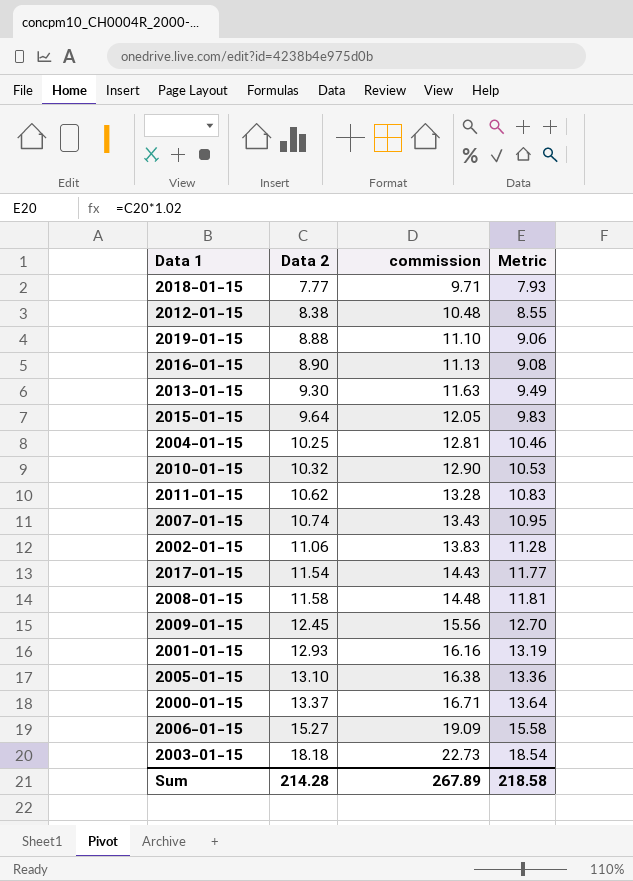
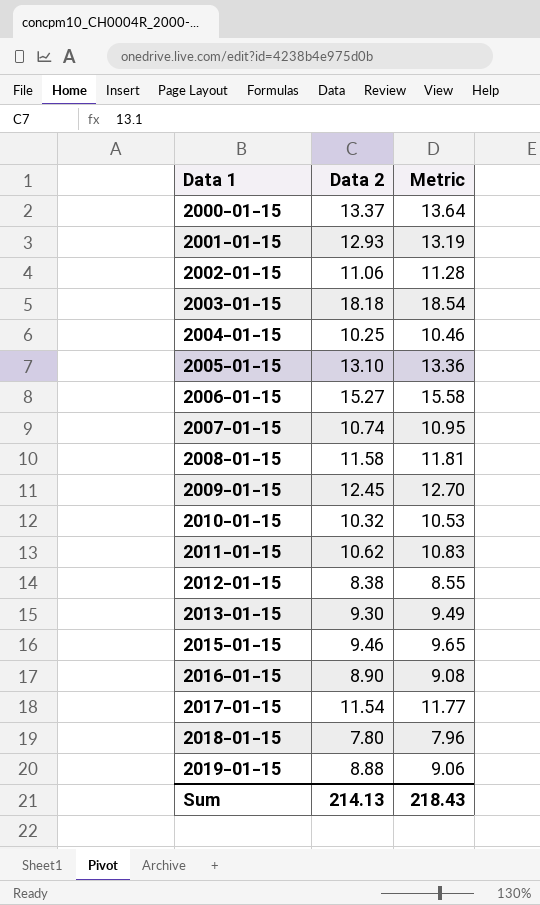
row order: Data 2 ascending -> Data 1 ascending
column commission | formula: [Data 2] * 1.25 -> none
2015-01-15 | Data 2: 9.64 -> 9.46
2015-01-15 | Metric: 9.83 -> 9.65
2018-01-15 | Data 2: 7.77 -> 7.80
2018-01-15 | Metric: 7.93 -> 7.96
Sum | Data 2: 214.28 -> 214.13
Sum | Metric: 218.58 -> 218.43

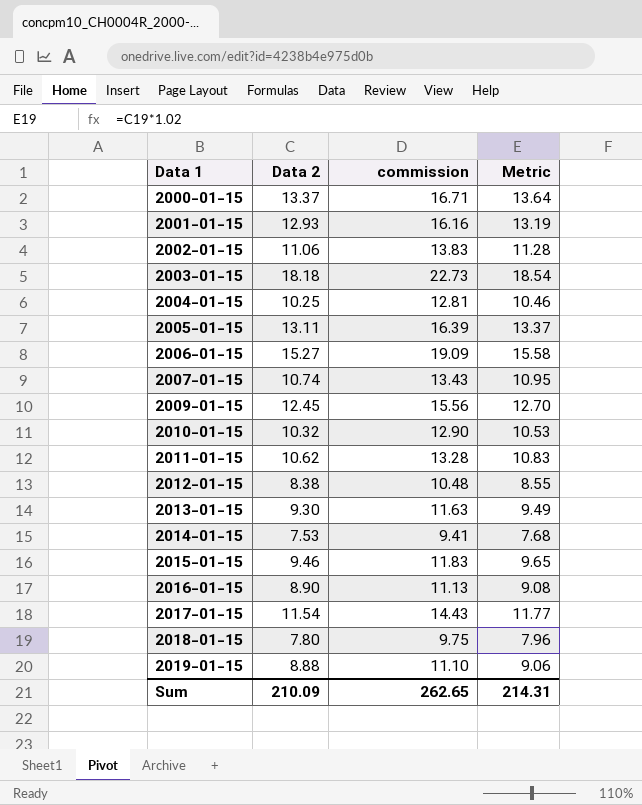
column commission | formula: none -> [Data 2] * 1.25
row 2008-01-15: 11.58 | 11.81 -> none
2005-01-15 | Data 2: 13.10 -> 13.11
2005-01-15 | Metric: 13.36 -> 13.37
row 2014-01-15: none -> 7.53 | 9.41 | 7.68
Sum | Data 2: 214.13 -> 210.09
Sum | Metric: 218.43 -> 214.31

